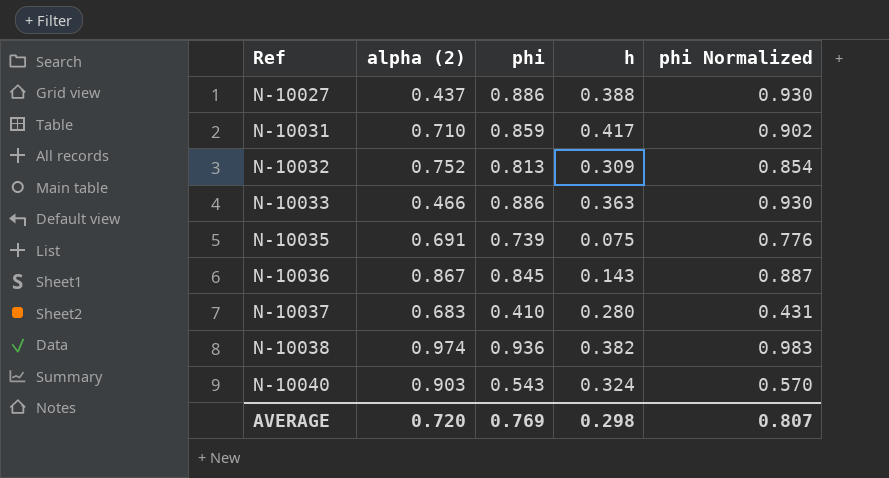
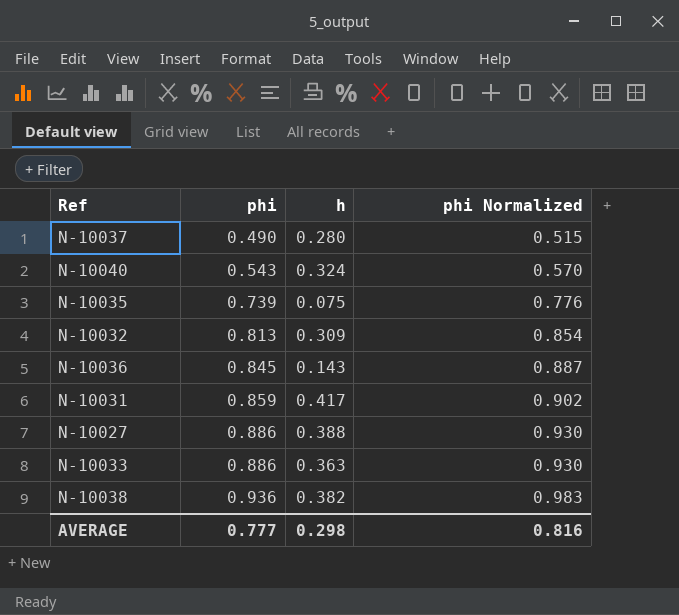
row order: Ref ascending -> phi ascending
column alpha (2) | position: 2 -> none
N-10037 | phi: 0.410 -> 0.490
N-10037 | phi Normalized: 0.431 -> 0.515
AVERAGE | phi: 0.769 -> 0.777
AVERAGE | phi Normalized: 0.807 -> 0.816

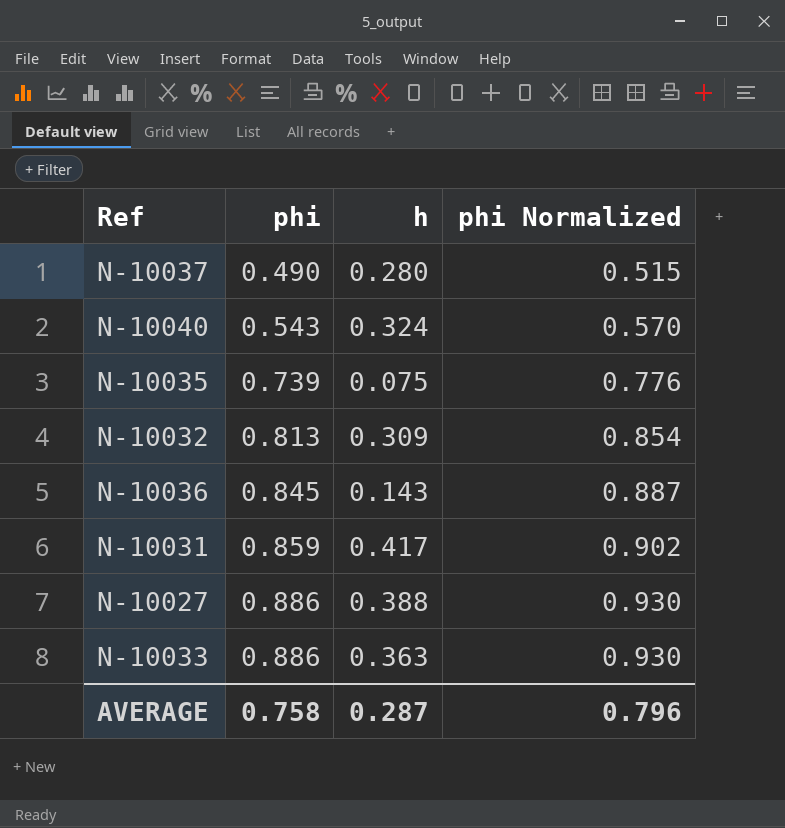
row N-10038: 0.936 | 0.382 | 0.983 -> none
AVERAGE | phi: 0.777 -> 0.758
AVERAGE | h: 0.298 -> 0.287
AVERAGE | phi Normalized: 0.816 -> 0.796

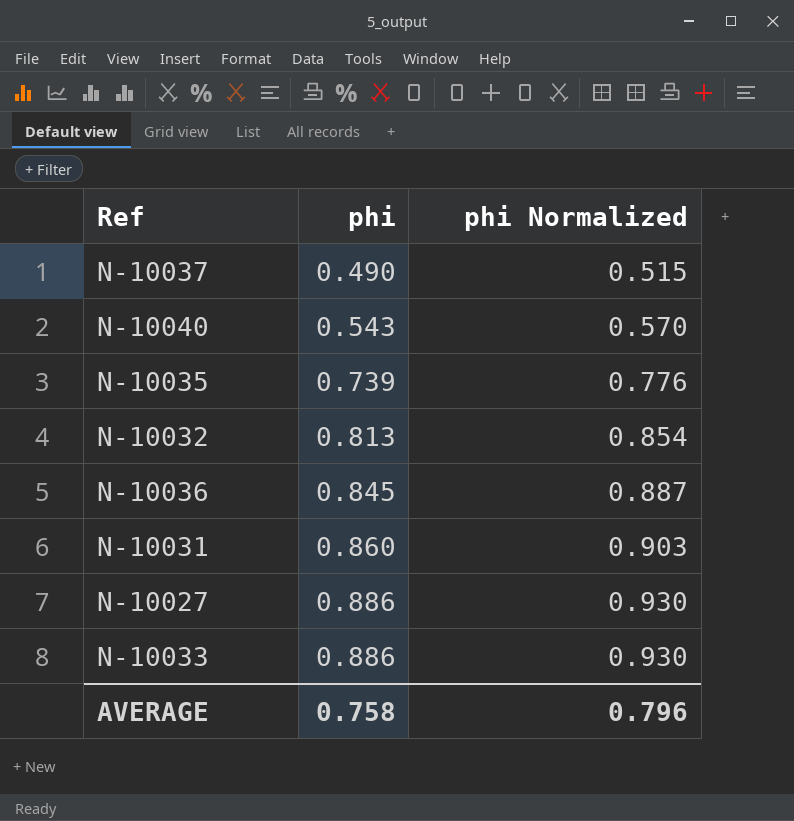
column h | position: 3 -> none
N-10031 | phi: 0.859 -> 0.860
N-10031 | phi Normalized: 0.902 -> 0.903

